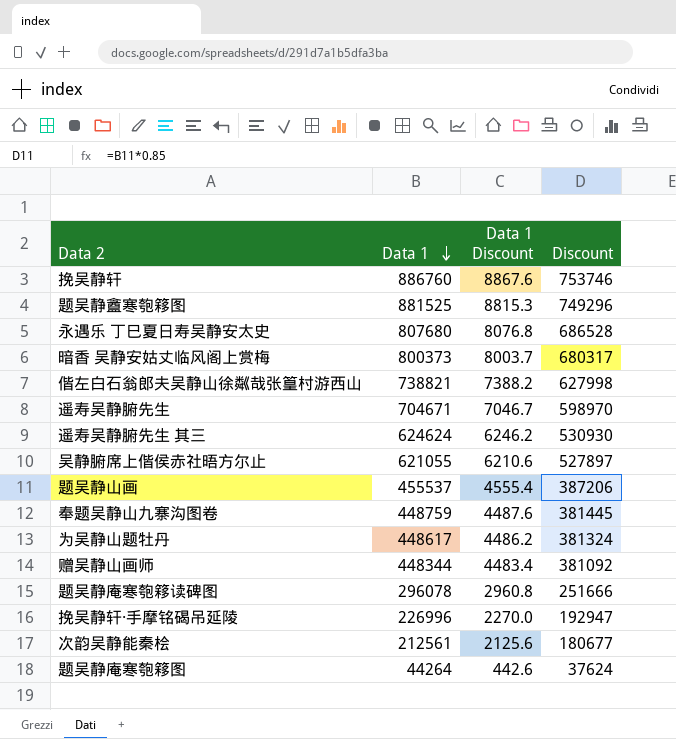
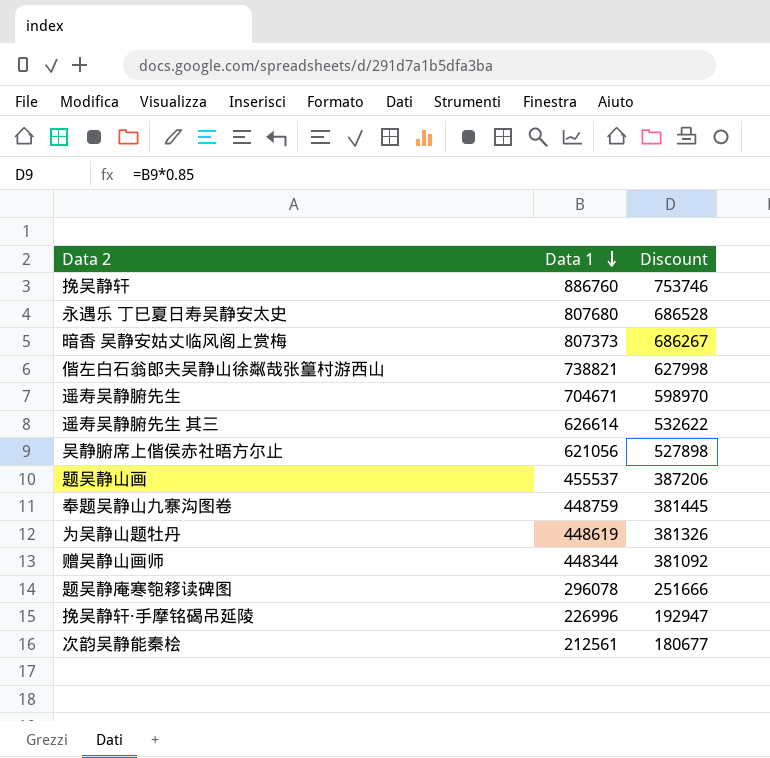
column Data 1 Discount | formula: [Data 1] * 0.01 -> none
row 题吴静盦寒匏簃图: 881525 | 8815.3 | 749296 -> none
row 题吴静庵寒匏簃图: 44264 | 442.6 | 37624 -> none
暗香 吴静安姑丈临风阁上赏梅 | Data 1: 800373 -> 807373
暗香 吴静安姑丈临风阁上赏梅 | Discount: 680317 -> 686267
遥寿吴静腑先生 其三 | Data 1: 624624 -> 626614
遥寿吴静腑先生 其三 | Discount: 530930 -> 532622
吴静腑席上偕侯赤社晤方尔止 | Data 1: 621055 -> 621056
吴静腑席上偕侯赤社晤方尔止 | Discount: 527897 -> 527898
为吴静山题牡丹 | Data 1: 448617 -> 448619
为吴静山题牡丹 | Discount: 381324 -> 381326

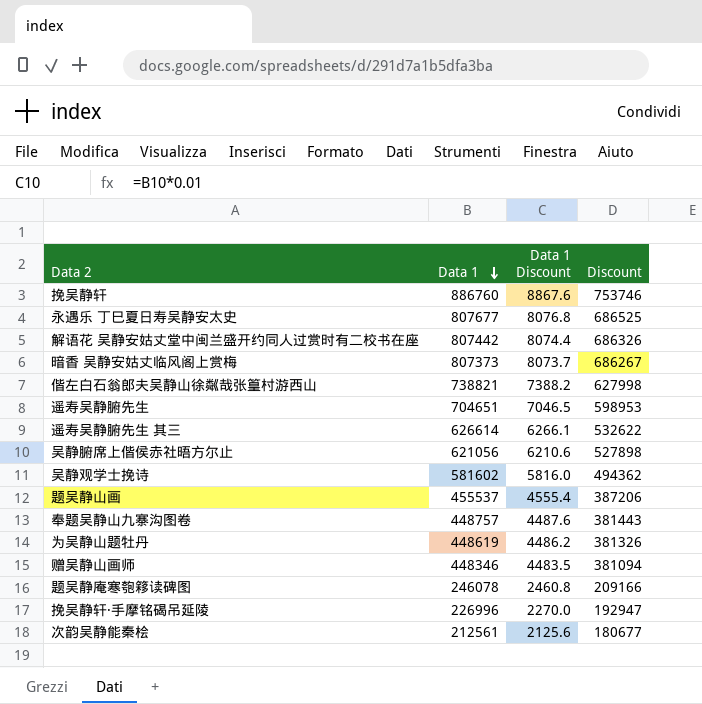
column Data 1 Discount | formula: none -> [Data 1] * 0.01
永遇乐 丁巳夏日寿吴静安太史 | Data 1: 807680 -> 807677
永遇乐 丁巳夏日寿吴静安太史 | Discount: 686528 -> 686525
row 解语花 吴静安姑丈堂中闽兰盛开约同人过赏时有二校书在座: none -> 807442 | 8074.4 | 686326
遥寿吴静腑先生 | Data 1: 704671 -> 704651
遥寿吴静腑先生 | Discount: 598970 -> 598953
row 吴静观学士挽诗: none -> 581602 | 5816.0 | 494362
奉题吴静山九寨沟图卷 | Data 1: 448759 -> 448757
奉题吴静山九寨沟图卷 | Discount: 381445 -> 381443
赠吴静山画师 | Data 1: 448344 -> 448346
赠吴静山画师 | Discount: 381092 -> 381094
题吴静庵寒匏簃读碑图 | Data 1: 296078 -> 246078
题吴静庵寒匏簃读碑图 | Discount: 251666 -> 209166

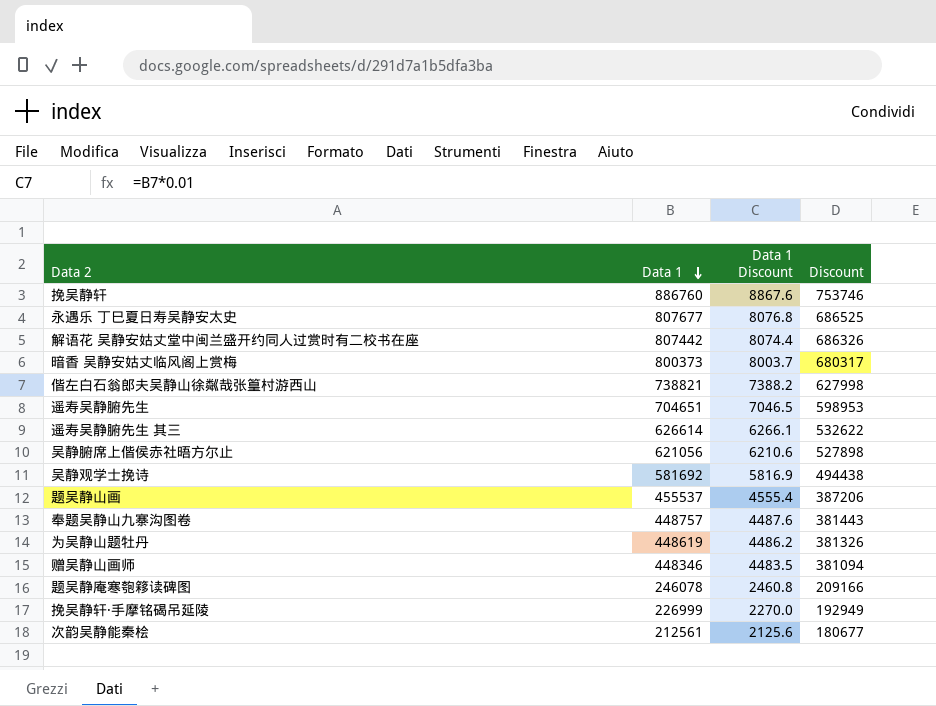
暗香 吴静安姑丈临风阁上赏梅 | Data 1: 807373 -> 800373
暗香 吴静安姑丈临风阁上赏梅 | Data 1 Discount: 8073.7 -> 8003.7
暗香 吴静安姑丈临风阁上赏梅 | Discount: 686267 -> 680317
吴静观学士挽诗 | Data 1: 581602 -> 581692
吴静观学士挽诗 | Data 1 Discount: 5816.0 -> 5816.9
吴静观学士挽诗 | Discount: 494362 -> 494438
挽吴静轩·手摩铭碣吊延陵 | Data 1: 226996 -> 226999
挽吴静轩·手摩铭碣吊延陵 | Discount: 192947 -> 192949

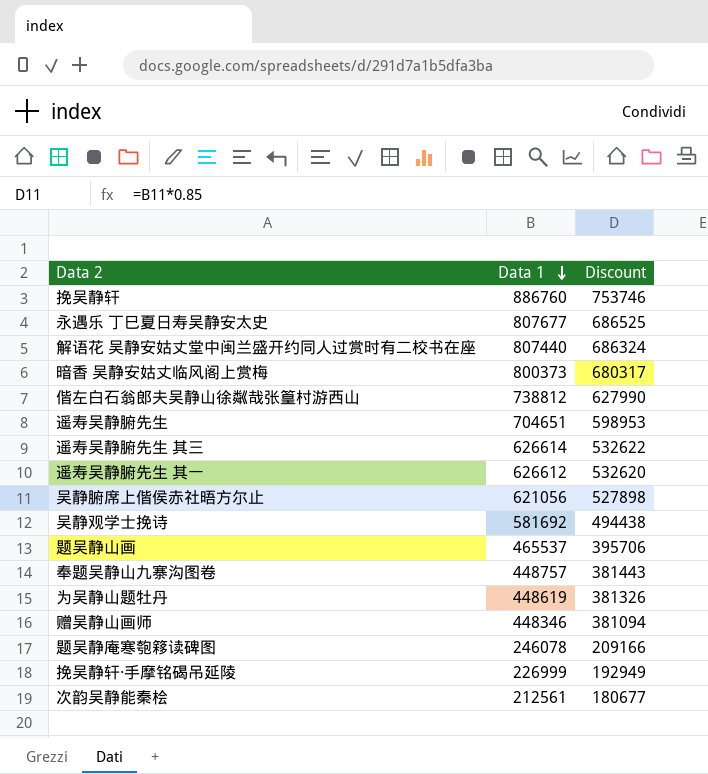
column Data 1 Discount | formula: [Data 1] * 0.01 -> none
解语花 吴静安姑丈堂中闽兰盛开约同人过赏时有二校书在座 | Data 1: 807442 -> 807440
解语花 吴静安姑丈堂中闽兰盛开约同人过赏时有二校书在座 | Discount: 686326 -> 686324
偕左白石翁郎夫吴静山徐粼哉张篁村游西山 | Data 1: 738821 -> 738812
偕左白石翁郎夫吴静山徐粼哉张篁村游西山 | Discount: 627998 -> 627990
row 遥寿吴静腑先生 其一: none -> 626612 | 532620
题吴静山画 | Data 1: 455537 -> 465537
题吴静山画 | Discount: 387206 -> 395706

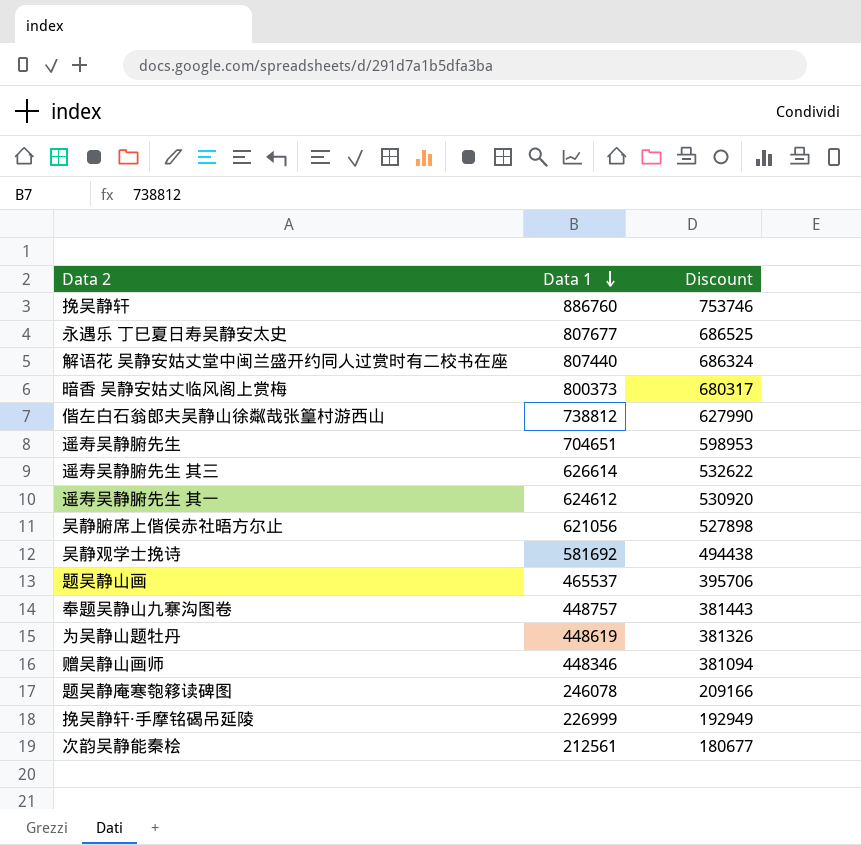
遥寿吴静腑先生 其一 | Data 1: 626612 -> 624612
遥寿吴静腑先生 其一 | Discount: 532620 -> 530920

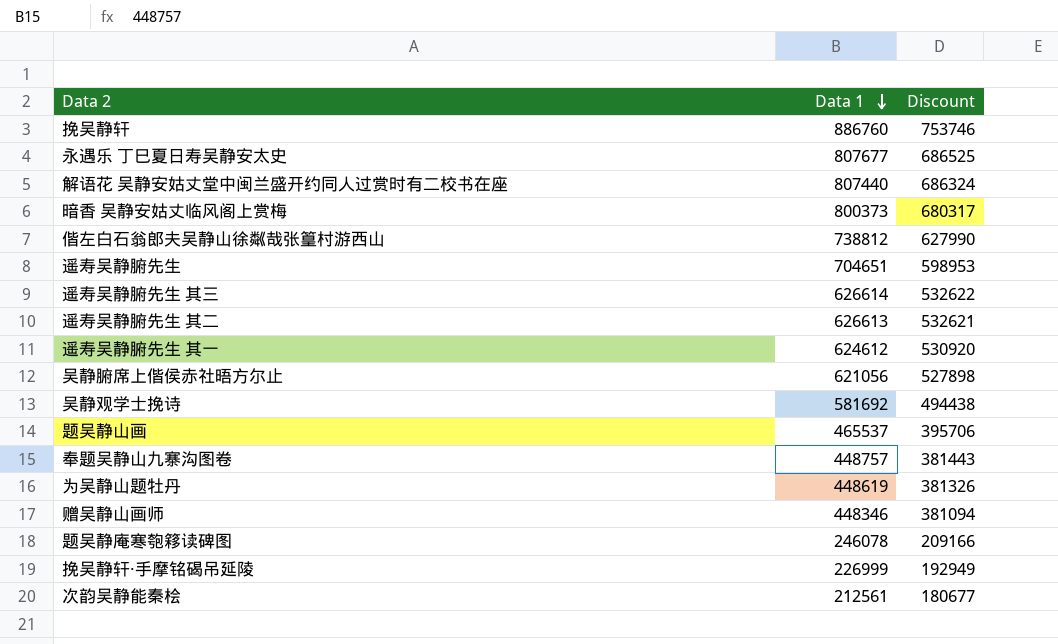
row 遥寿吴静腑先生 其二: none -> 626613 | 532621

